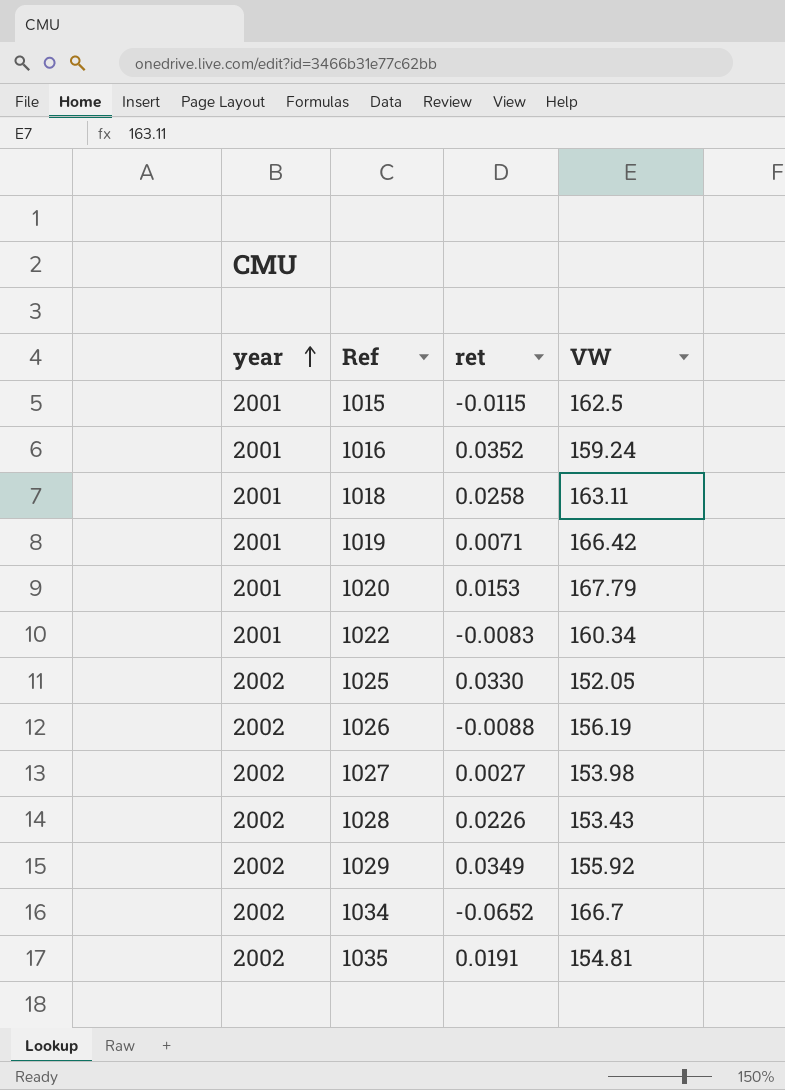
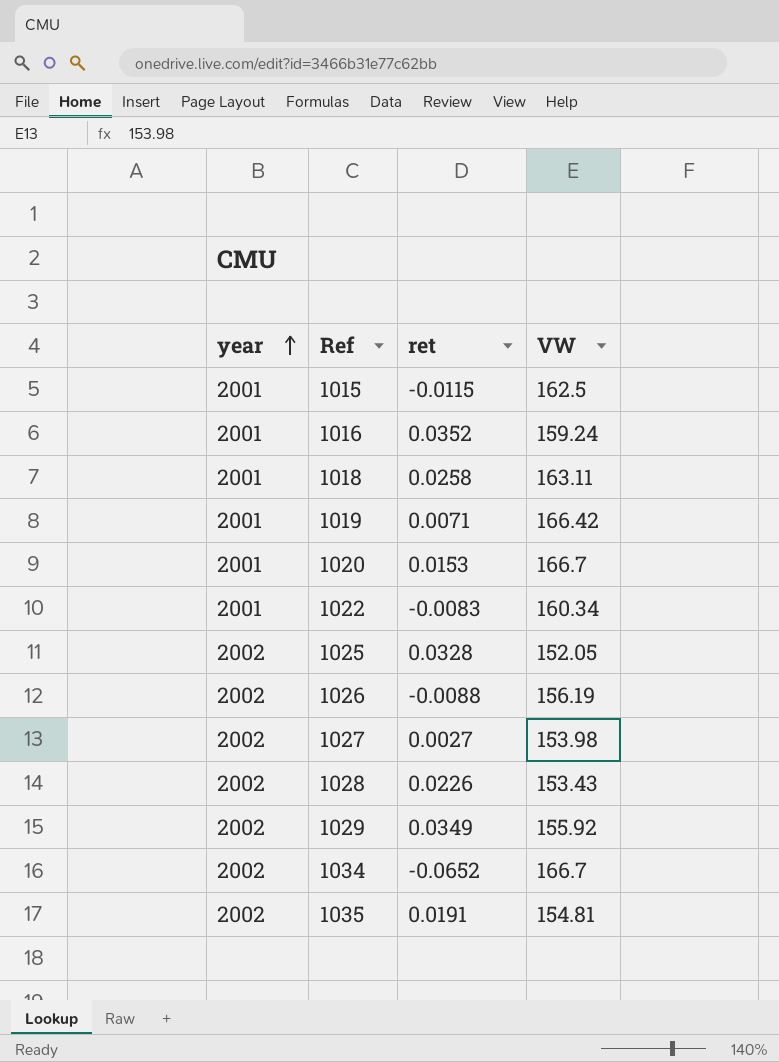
1020 | VW: 167.79 -> 166.7
1025 | ret: 0.0330 -> 0.0328

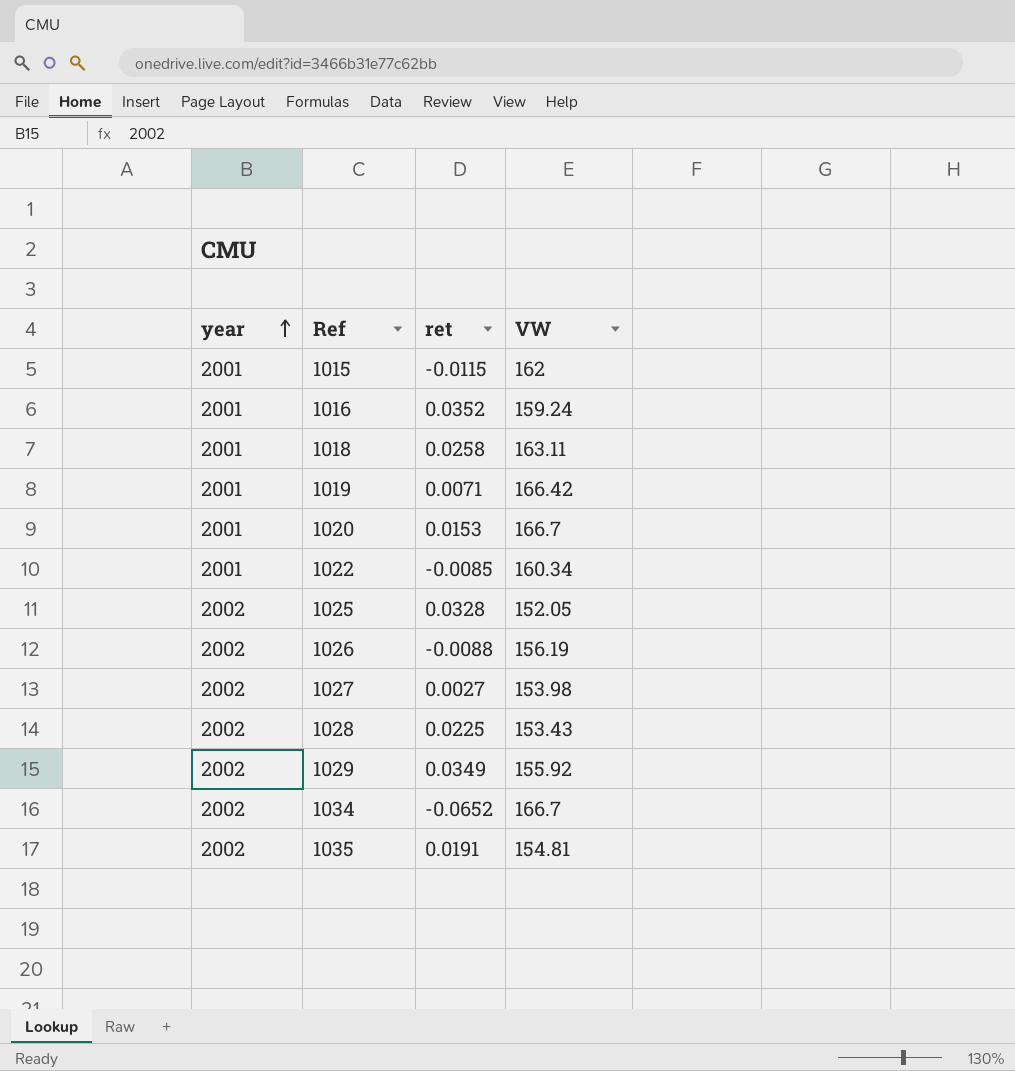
1015 | VW: 162.5 -> 162
1022 | ret: -0.0083 -> -0.0085
1028 | ret: 0.0226 -> 0.0225

